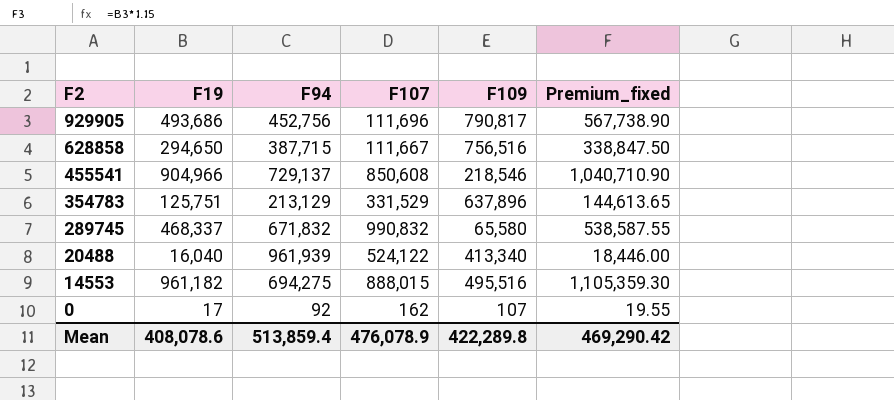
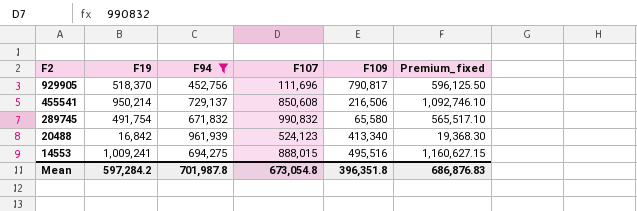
filter: none -> F94 >= 452,756
929905 | F19: 493,686 -> 518,370
929905 | Premium_fixed: 567,738.90 -> 596,125.50
455541 | F19: 904,966 -> 950,214
455541 | F109: 218,546 -> 216,506
455541 | Premium_fixed: 1,040,710.90 -> 1,092,746.10
289745 | F19: 468,337 -> 491,754
289745 | Premium_fixed: 538,587.55 -> 565,517.10
20488 | F19: 16,040 -> 16,842
20488 | F107: 524,122 -> 524,123
20488 | Premium_fixed: 18,446.00 -> 19,368.30
14553 | F19: 961,182 -> 1,009,241
14553 | Premium_fixed: 1,105,359.30 -> 1,160,627.15
Mean | F19: 408,078.6 -> 597,284.2
Mean | F94: 513,859.4 -> 701,987.8
Mean | F107: 476,078.9 -> 673,054.8
Mean | F109: 422,289.8 -> 396,351.8
Mean | Premium_fixed: 469,290.42 -> 686,876.83

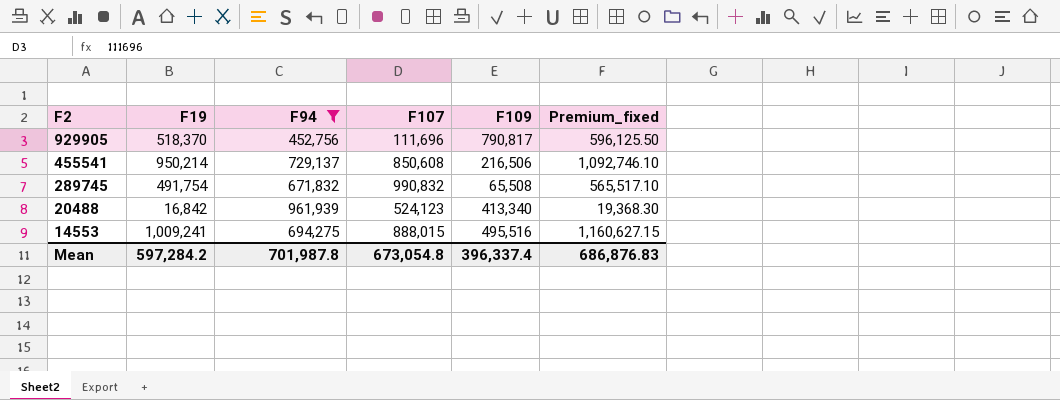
289745 | F109: 65,580 -> 65,508
Mean | F109: 396,351.8 -> 396,337.4

